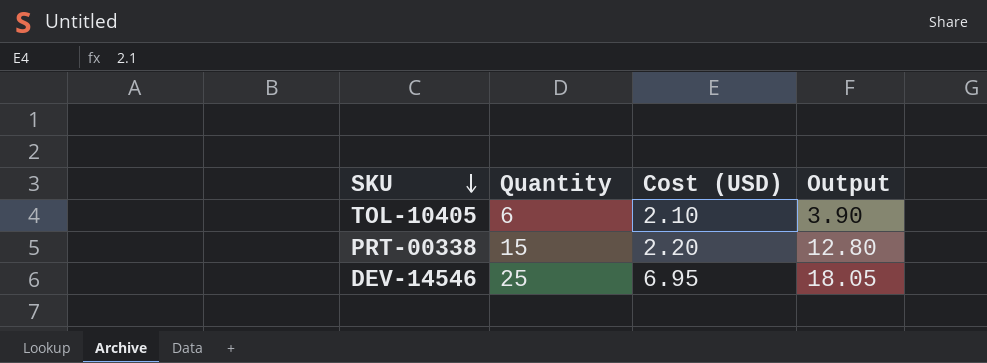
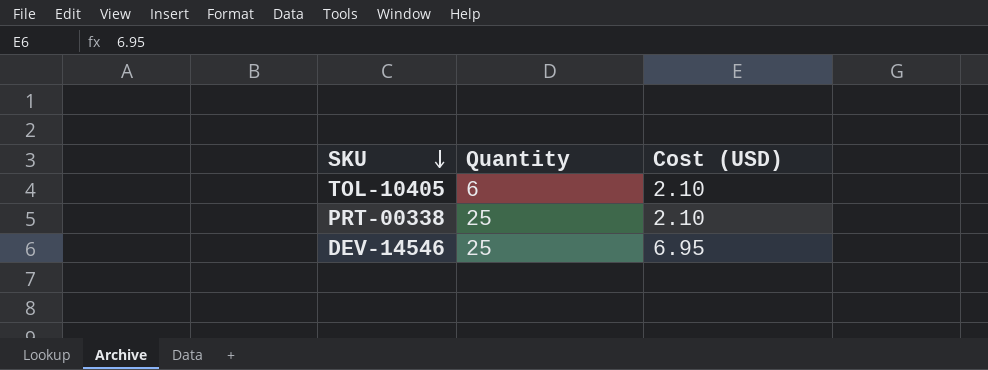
column Output | formula: [Quantity] - [Cost (USD)] -> none
PRT-00338 | Quantity: 15 -> 25
PRT-00338 | Cost (USD): 2.20 -> 2.10

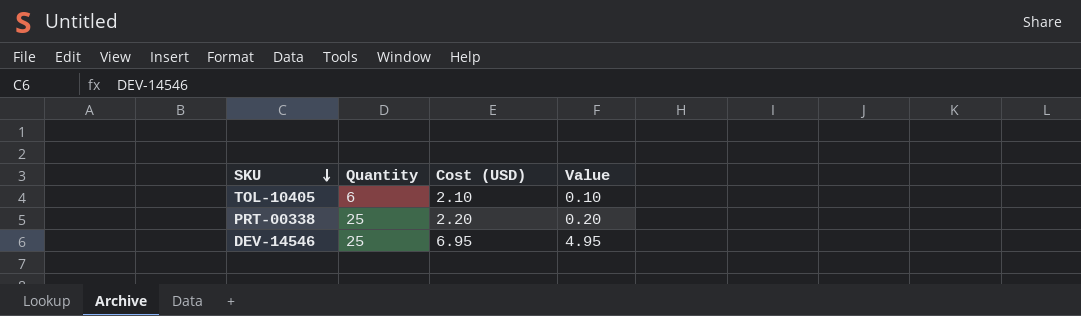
column Value | formula: none -> [Cost (USD)] - 2
PRT-00338 | Cost (USD): 2.10 -> 2.20

